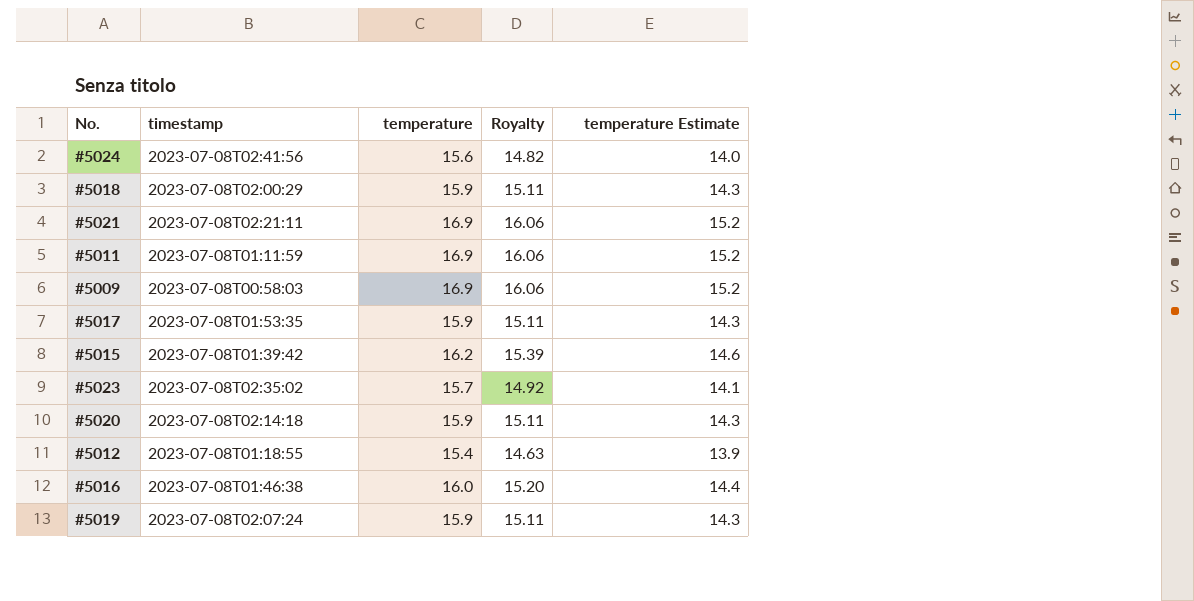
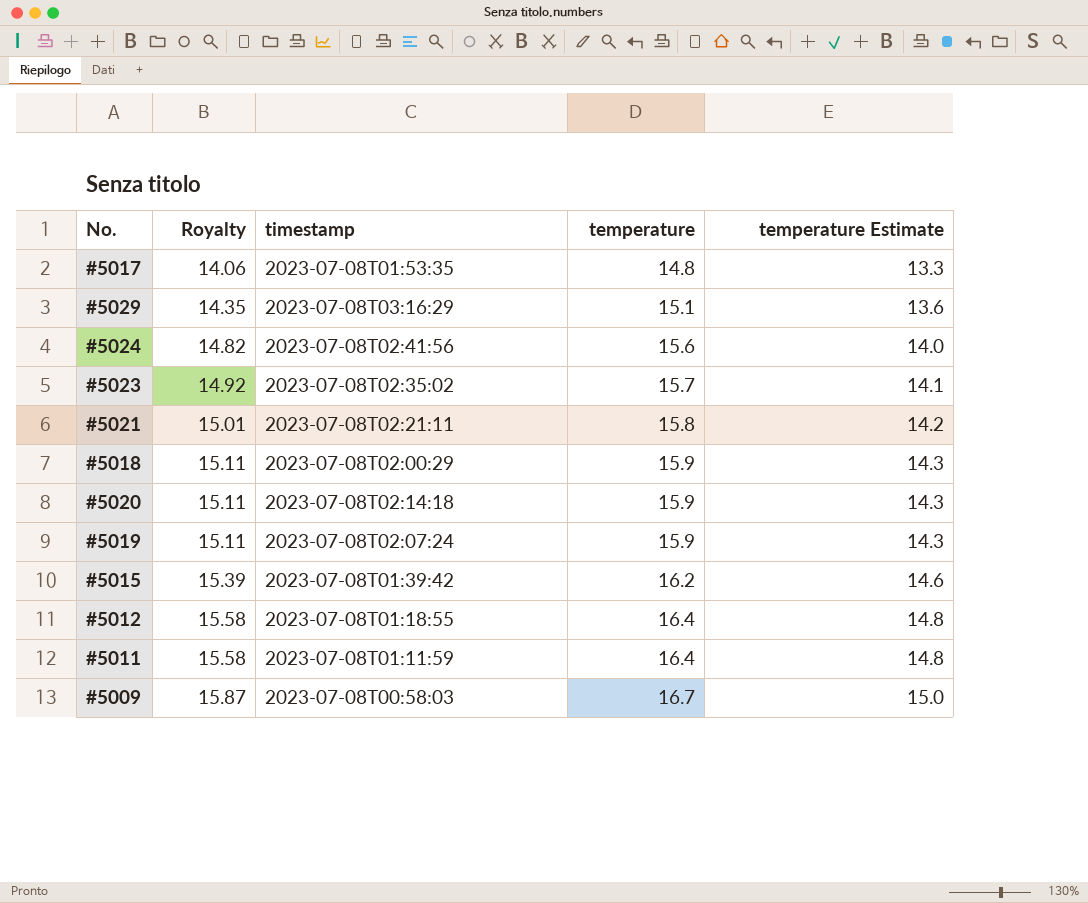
row order: none -> Royalty ascending
column Royalty | position: 4 -> 2
row #5016: 2023-07-08T01:46:38 | 16.0 | 15.20 | 14.4 -> none
#5017 | Royalty: 15.11 -> 14.06
#5017 | temperature: 15.9 -> 14.8
#5017 | temperature Estimate: 14.3 -> 13.3
row #5029: none -> 14.35 | 2023-07-08T03:16:29 | 15.1 | 13.6
#5021 | Royalty: 16.06 -> 15.01
#5021 | temperature: 16.9 -> 15.8
#5021 | temperature Estimate: 15.2 -> 14.2
#5012 | Royalty: 14.63 -> 15.58
#5012 | temperature: 15.4 -> 16.4
#5012 | temperature Estimate: 13.9 -> 14.8
#5011 | Royalty: 16.06 -> 15.58
#5011 | temperature: 16.9 -> 16.4
#5011 | temperature Estimate: 15.2 -> 14.8
#5009 | Royalty: 16.06 -> 15.87
#5009 | temperature: 16.9 -> 16.7
#5009 | temperature Estimate: 15.2 -> 15.0

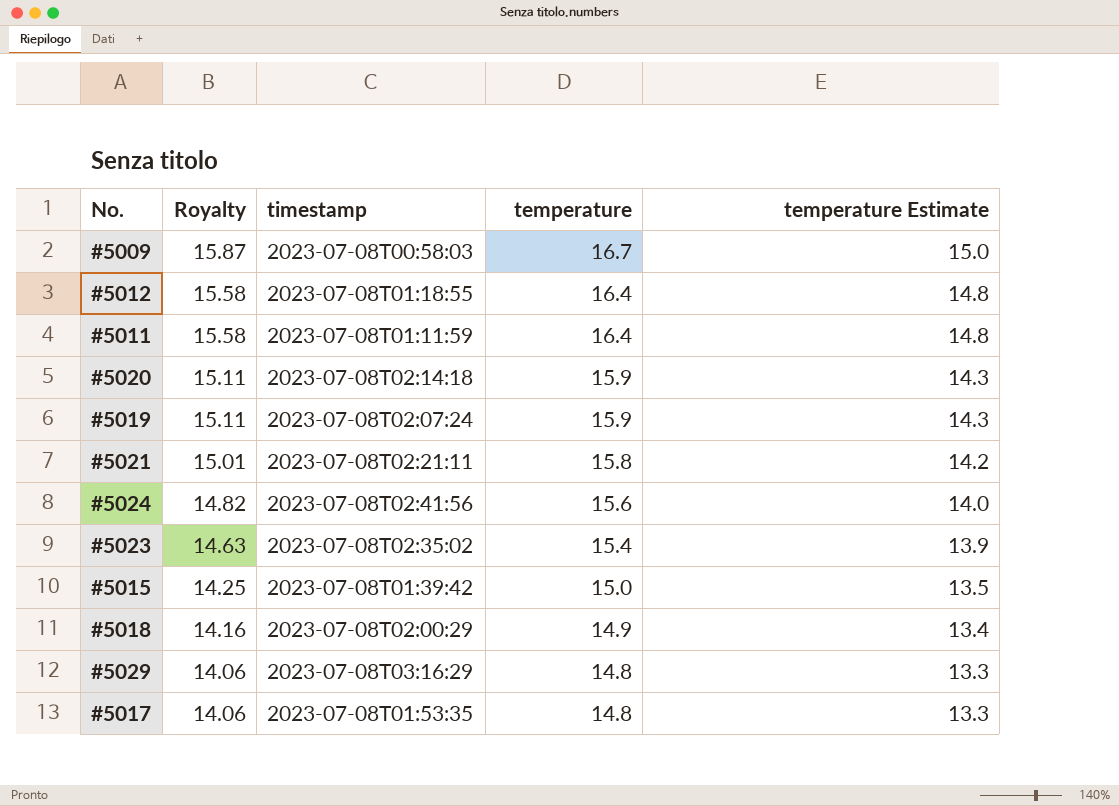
row order: Royalty ascending -> Royalty descending
#5023 | Royalty: 14.92 -> 14.63
#5023 | temperature: 15.7 -> 15.4
#5023 | temperature Estimate: 14.1 -> 13.9
#5015 | Royalty: 15.39 -> 14.25
#5015 | temperature: 16.2 -> 15.0
#5015 | temperature Estimate: 14.6 -> 13.5
#5018 | Royalty: 15.11 -> 14.16
#5018 | temperature: 15.9 -> 14.9
#5018 | temperature Estimate: 14.3 -> 13.4
#5029 | Royalty: 14.35 -> 14.06
#5029 | temperature: 15.1 -> 14.8
#5029 | temperature Estimate: 13.6 -> 13.3

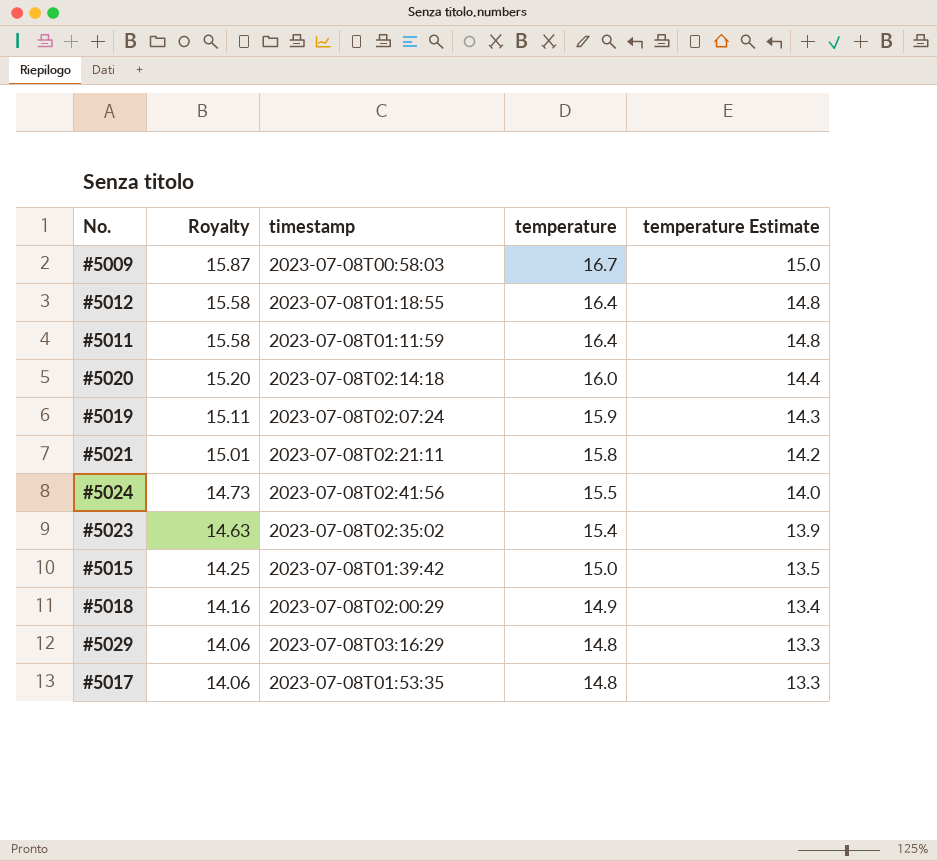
#5020 | Royalty: 15.11 -> 15.20
#5020 | temperature: 15.9 -> 16.0
#5020 | temperature Estimate: 14.3 -> 14.4
#5024 | Royalty: 14.82 -> 14.73
#5024 | temperature: 15.6 -> 15.5

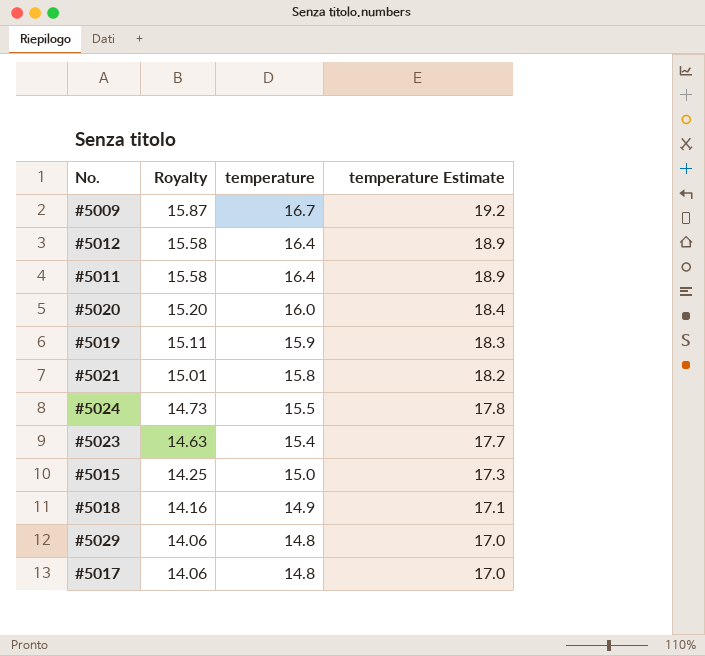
column timestamp | position: 3 -> none
column temperature Estimate | formula: [temperature] * 0.9 -> [temperature] * 1.15

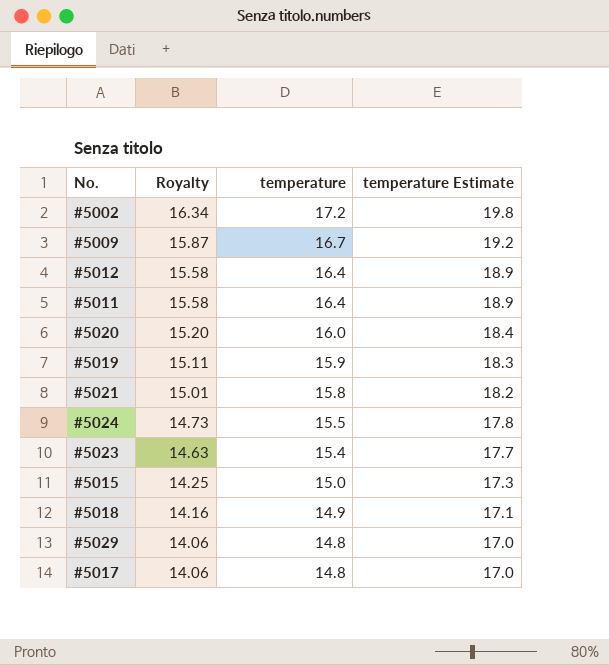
row #5002: none -> 16.34 | 17.2 | 19.8

